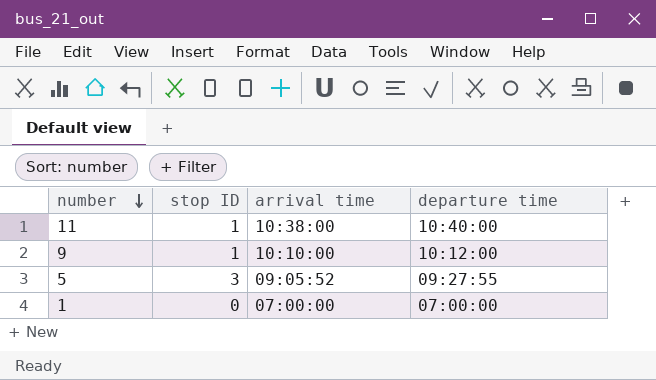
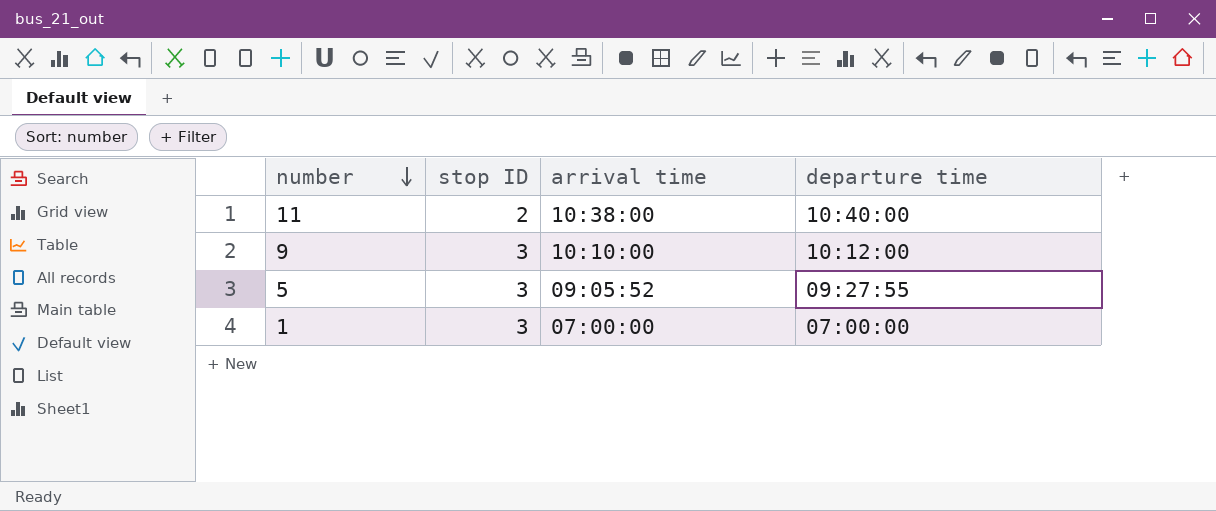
11 | stop ID: 1 -> 2
9 | stop ID: 1 -> 3
1 | stop ID: 0 -> 3

